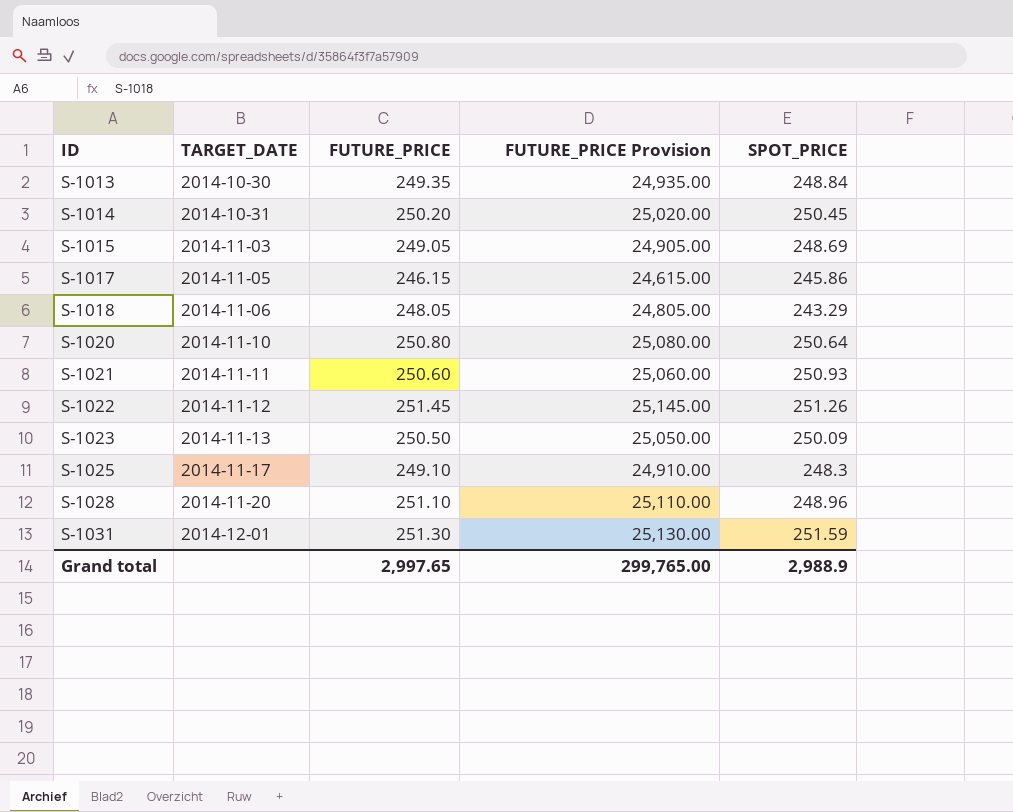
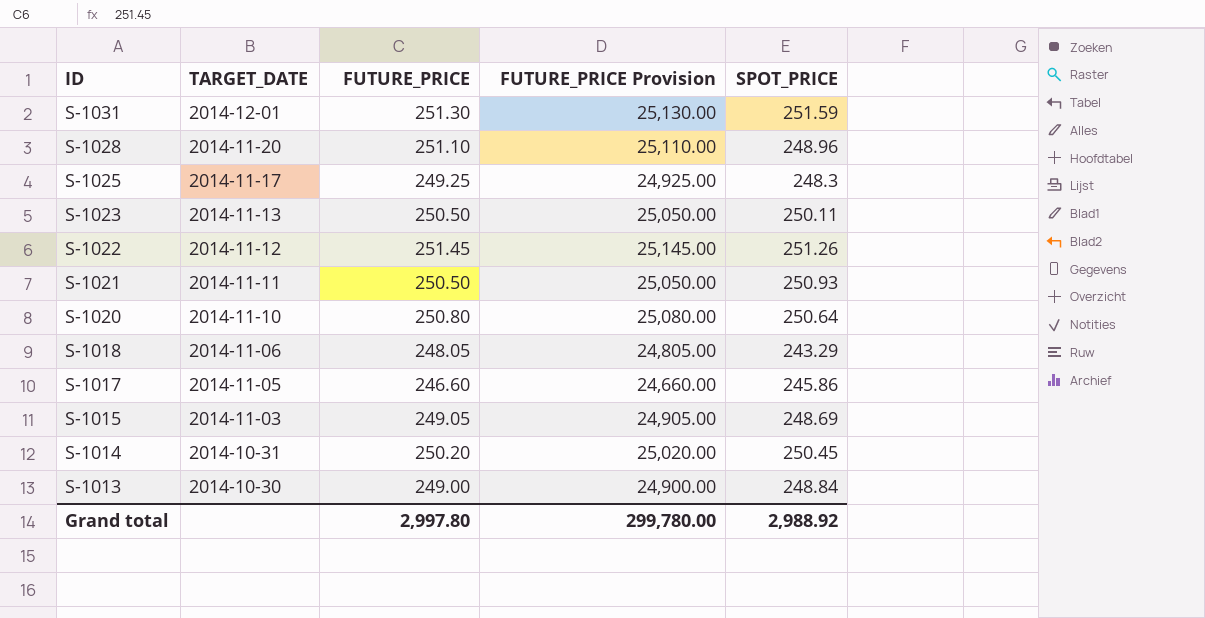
row order: ID ascending -> ID descending
S-1025 | FUTURE_PRICE: 249.10 -> 249.25
S-1025 | FUTURE_PRICE Provision: 24,910.00 -> 24,925.00
S-1023 | SPOT_PRICE: 250.09 -> 250.11
S-1021 | FUTURE_PRICE: 250.60 -> 250.50
S-1021 | FUTURE_PRICE Provision: 25,060.00 -> 25,050.00
S-1017 | FUTURE_PRICE: 246.15 -> 246.60
S-1017 | FUTURE_PRICE Provision: 24,615.00 -> 24,660.00
S-1013 | FUTURE_PRICE: 249.35 -> 249.00
S-1013 | FUTURE_PRICE Provision: 24,935.00 -> 24,900.00
Grand total | FUTURE_PRICE: 2,997.65 -> 2,997.80
Grand total | FUTURE_PRICE Provision: 299,765.00 -> 299,780.00
Grand total | SPOT_PRICE: 2,988.9 -> 2,988.92

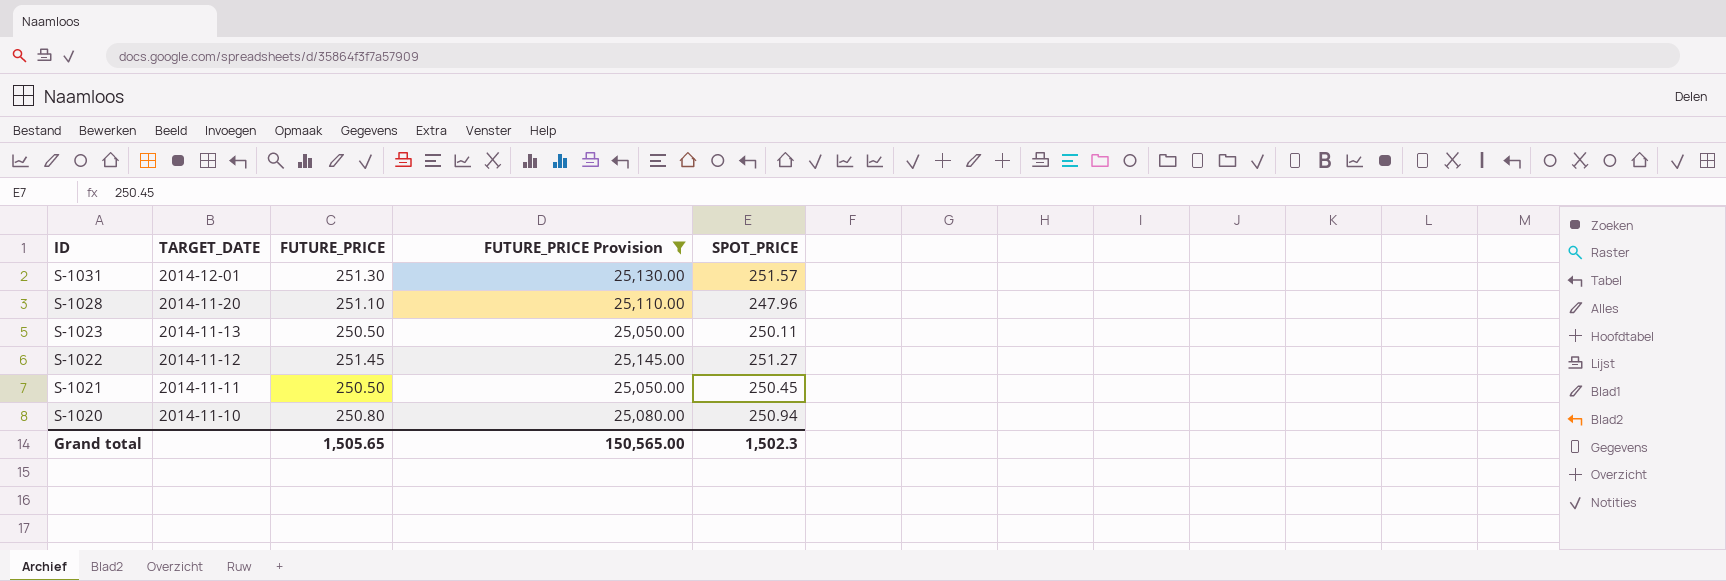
filter: none -> FUTURE_PRICE Provision >= 25,050.00
S-1031 | SPOT_PRICE: 251.59 -> 251.57
S-1028 | SPOT_PRICE: 248.96 -> 247.96
S-1022 | SPOT_PRICE: 251.26 -> 251.27
S-1021 | SPOT_PRICE: 250.93 -> 250.45
S-1020 | SPOT_PRICE: 250.64 -> 250.94
Grand total | FUTURE_PRICE: 2,997.80 -> 1,505.65
Grand total | FUTURE_PRICE Provision: 299,780.00 -> 150,565.00
Grand total | SPOT_PRICE: 2,988.92 -> 1,502.3

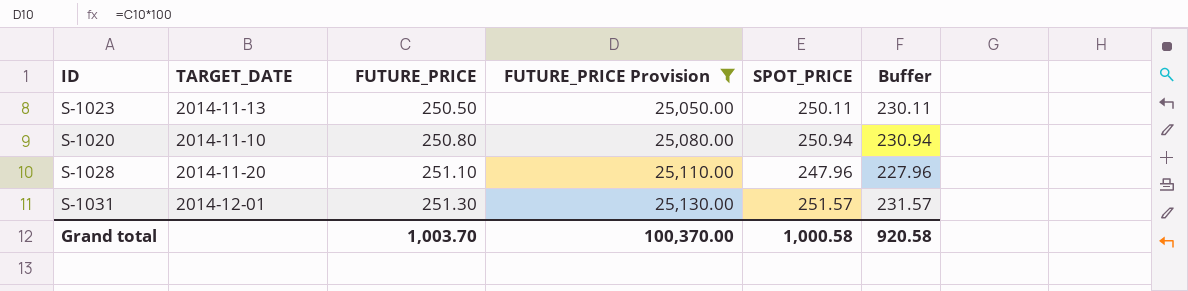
row order: ID descending -> FUTURE_PRICE ascending
column Buffer | formula: none -> [SPOT_PRICE] - 20
row S-1022: 2014-11-12 | 251.45 | 25,145.00 | 251.27 -> none
row S-1021: 2014-11-11 | 250.50 | 25,050.00 | 250.45 -> none
Grand total | FUTURE_PRICE: 1,505.65 -> 1,003.70
Grand total | FUTURE_PRICE Provision: 150,565.00 -> 100,370.00
Grand total | SPOT_PRICE: 1,502.3 -> 1,000.58

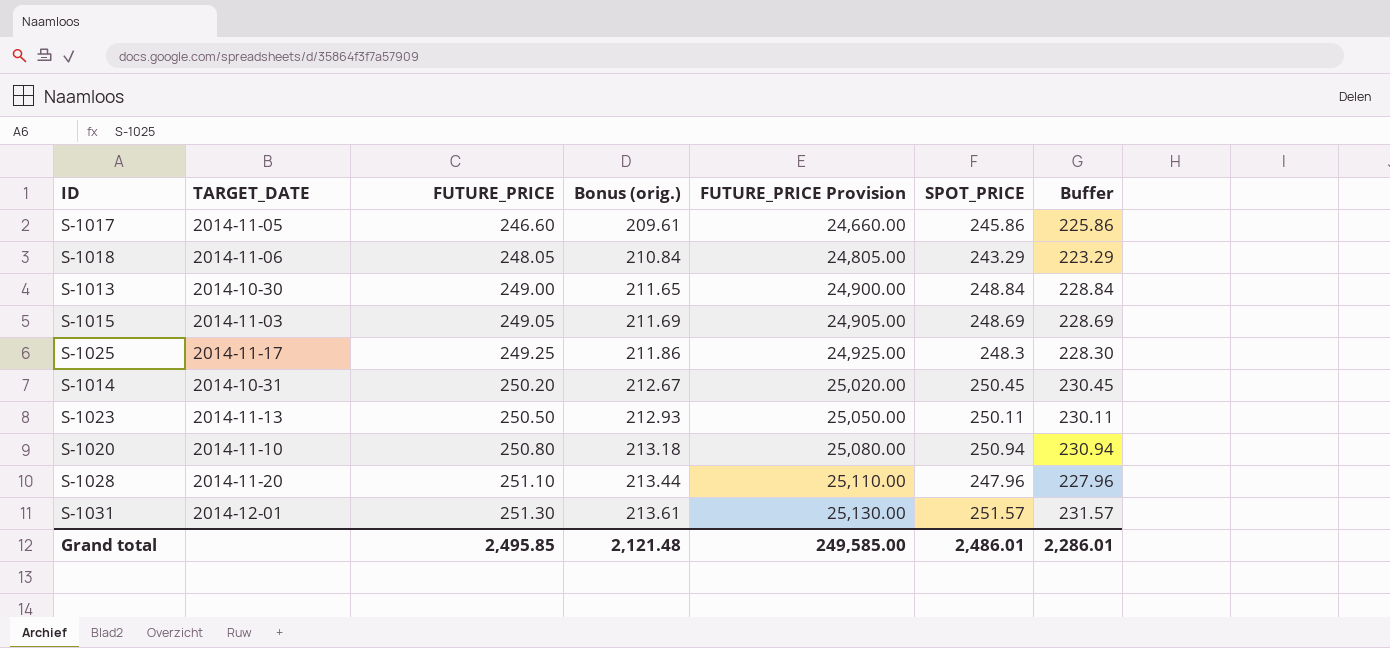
filter: FUTURE_PRICE Provision >= 25,050.00 -> none
column Bonus (orig.) | formula: none -> [FUTURE_PRICE] * 0.85
Grand total | FUTURE_PRICE: 1,003.70 -> 2,495.85
Grand total | FUTURE_PRICE Provision: 100,370.00 -> 249,585.00
Grand total | SPOT_PRICE: 1,000.58 -> 2,486.01
Grand total | Buffer: 920.58 -> 2,286.01

